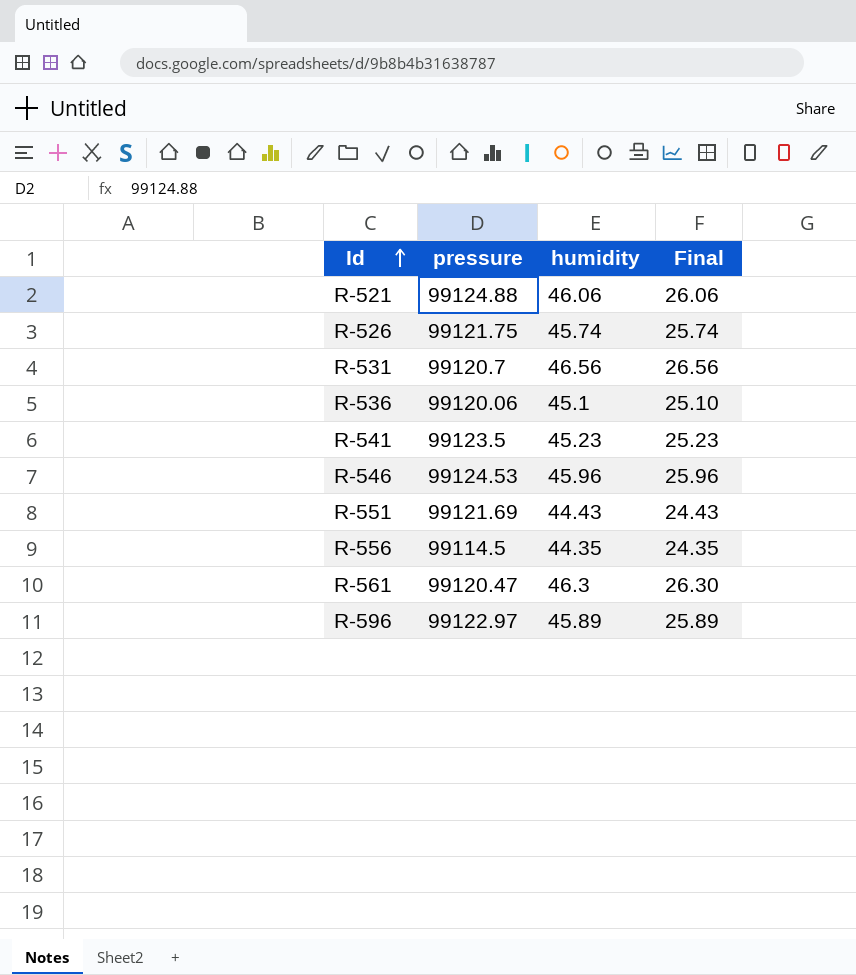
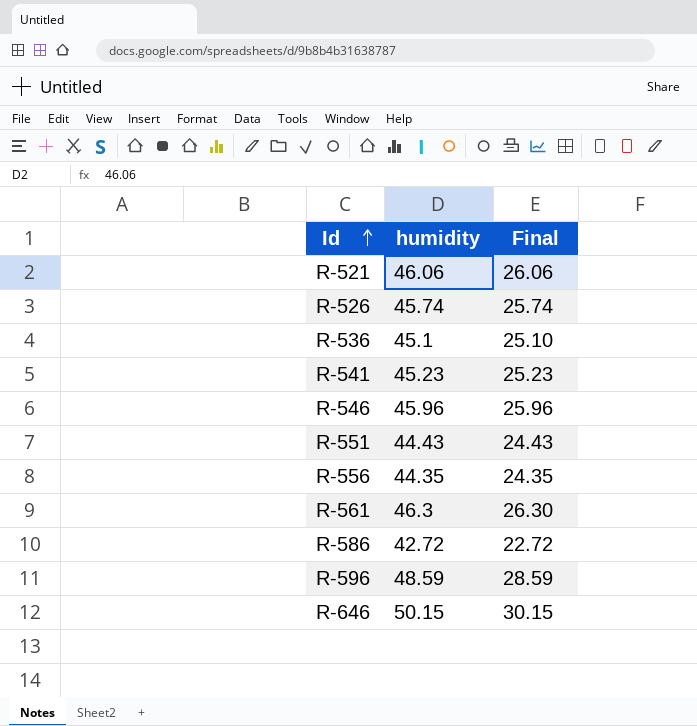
column pressure | position: 2 -> none
row R-531: 99120.7 | 46.56 | 26.56 -> none
row R-586: none -> 42.72 | 22.72
R-596 | humidity: 45.89 -> 48.59
R-596 | Final: 25.89 -> 28.59
row R-646: none -> 50.15 | 30.15

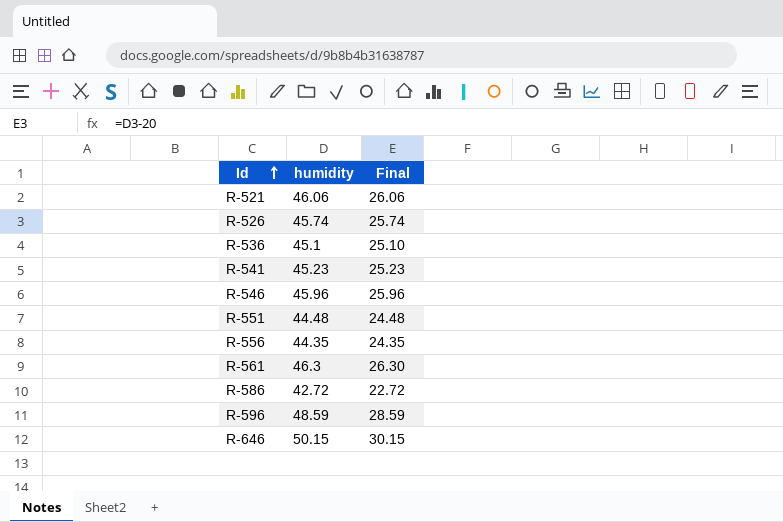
R-551 | humidity: 44.43 -> 44.48
R-551 | Final: 24.43 -> 24.48

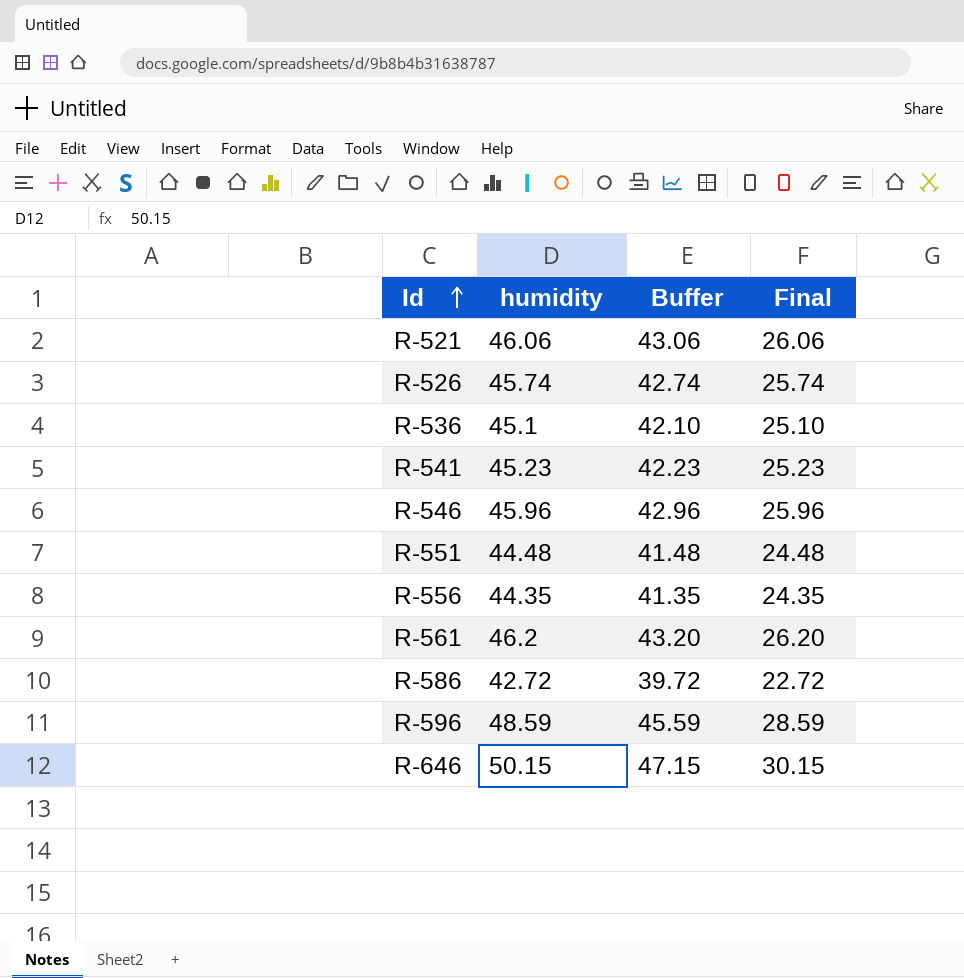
column Buffer | formula: none -> [humidity] - 3
R-561 | humidity: 46.3 -> 46.2
R-561 | Final: 26.30 -> 26.20

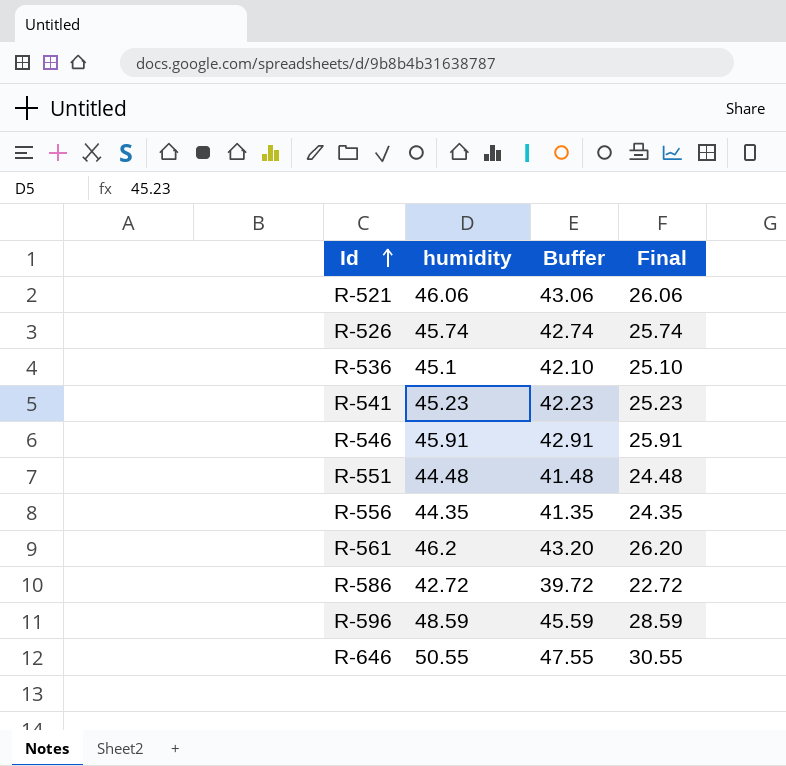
R-546 | humidity: 45.96 -> 45.91
R-546 | Buffer: 42.96 -> 42.91
R-546 | Final: 25.96 -> 25.91
R-646 | humidity: 50.15 -> 50.55
R-646 | Buffer: 47.15 -> 47.55
R-646 | Final: 30.15 -> 30.55

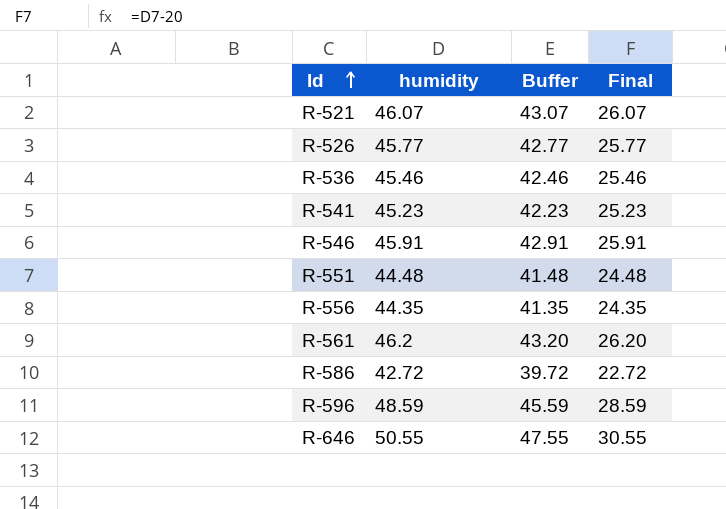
R-521 | humidity: 46.06 -> 46.07
R-521 | Buffer: 43.06 -> 43.07
R-521 | Final: 26.06 -> 26.07
R-526 | humidity: 45.74 -> 45.77
R-526 | Buffer: 42.74 -> 42.77
R-526 | Final: 25.74 -> 25.77
R-536 | humidity: 45.1 -> 45.46
R-536 | Buffer: 42.10 -> 42.46
R-536 | Final: 25.10 -> 25.46

